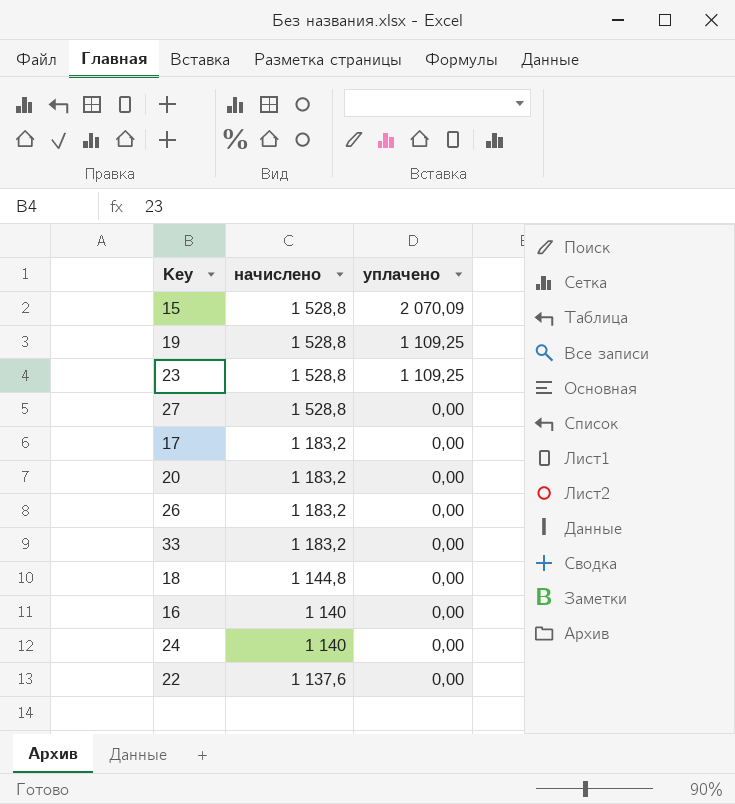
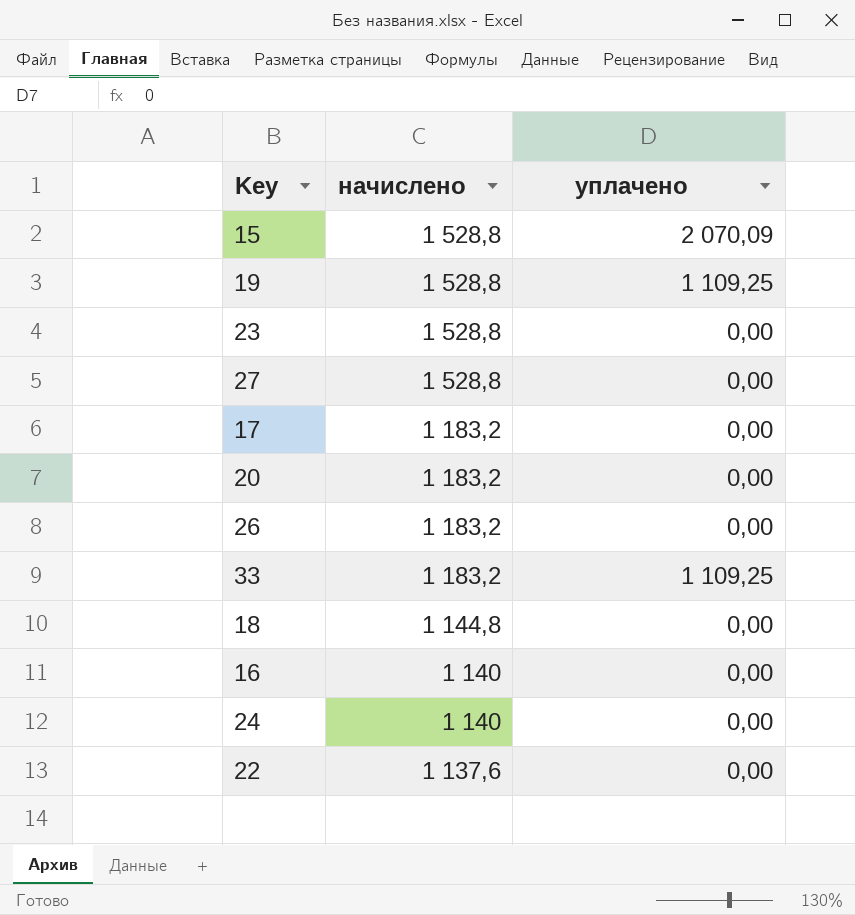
23 | уплачено: 1 109,25 -> 0,00
33 | уплачено: 0,00 -> 1 109,25

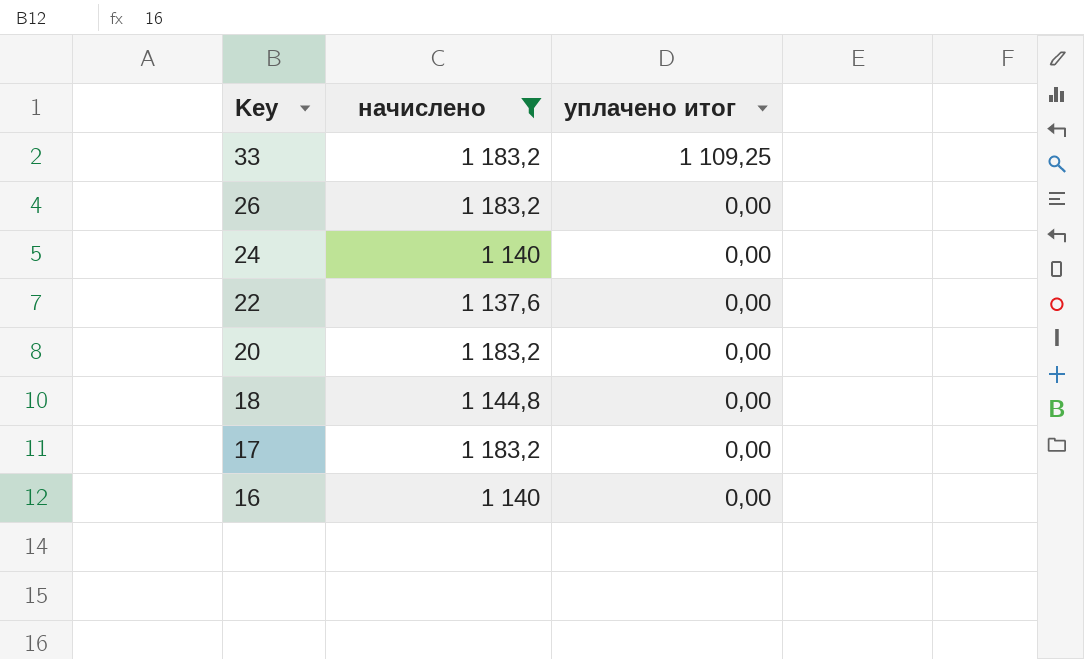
filter: none -> начислено != 1 528,8
row order: начислено descending -> Key descending
column name: уплачено -> уплачено итог

